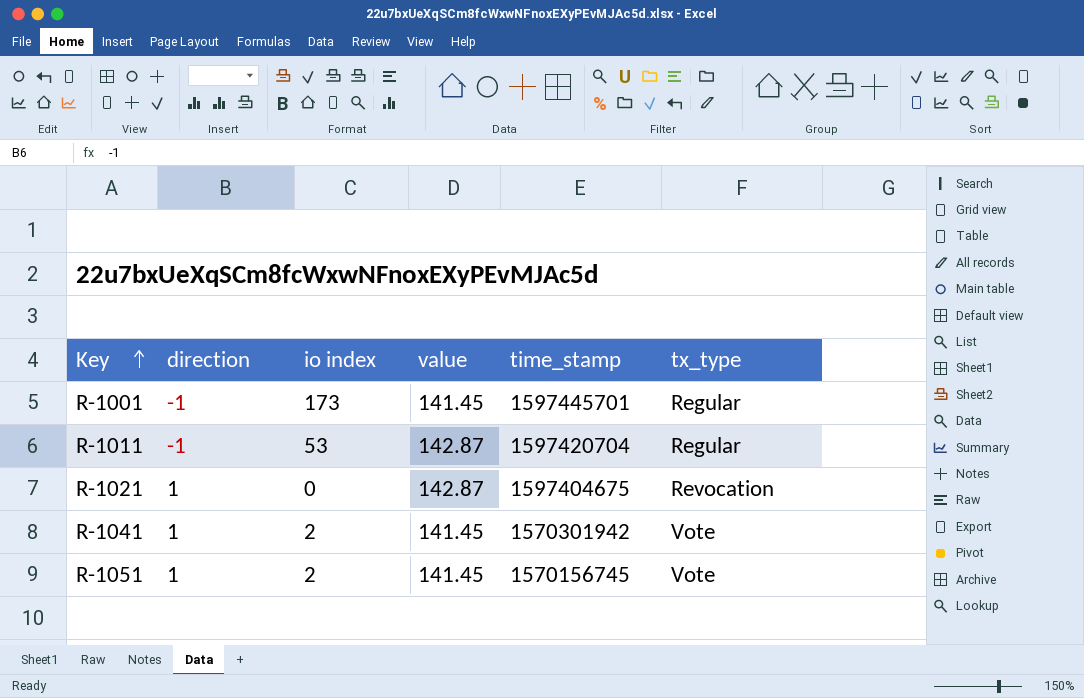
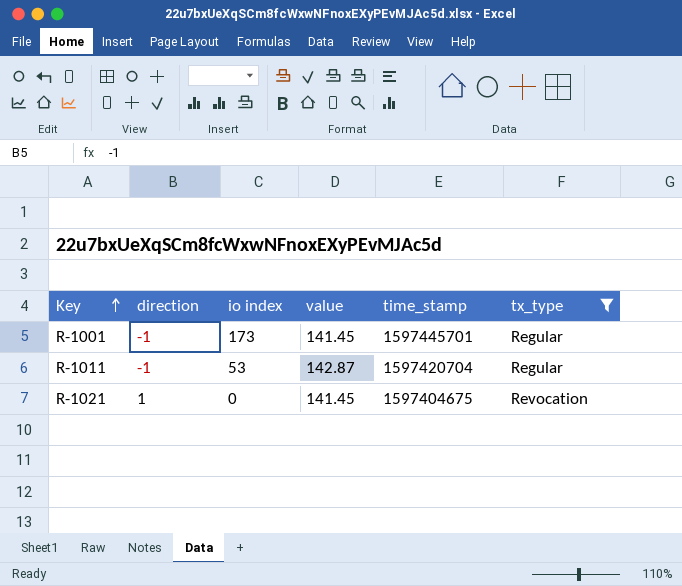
filter: none -> tx_type != Vote
R-1021 | value: 142.87 -> 141.45

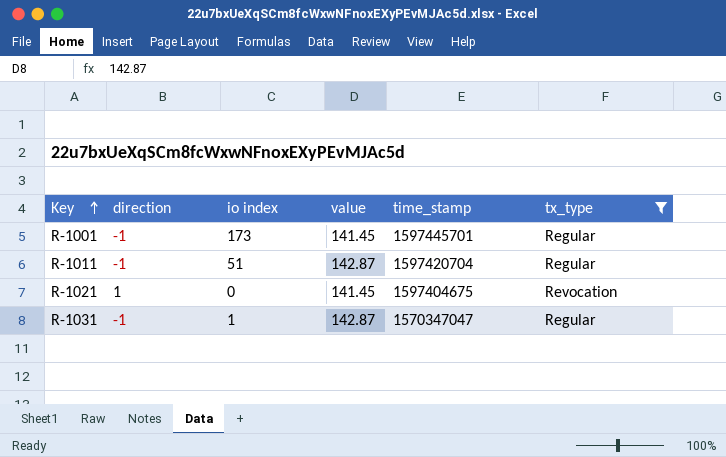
R-1011 | io index: 53 -> 51
row R-1031: none -> -1 | 1 | 142.87 | 1570347047 | Regular

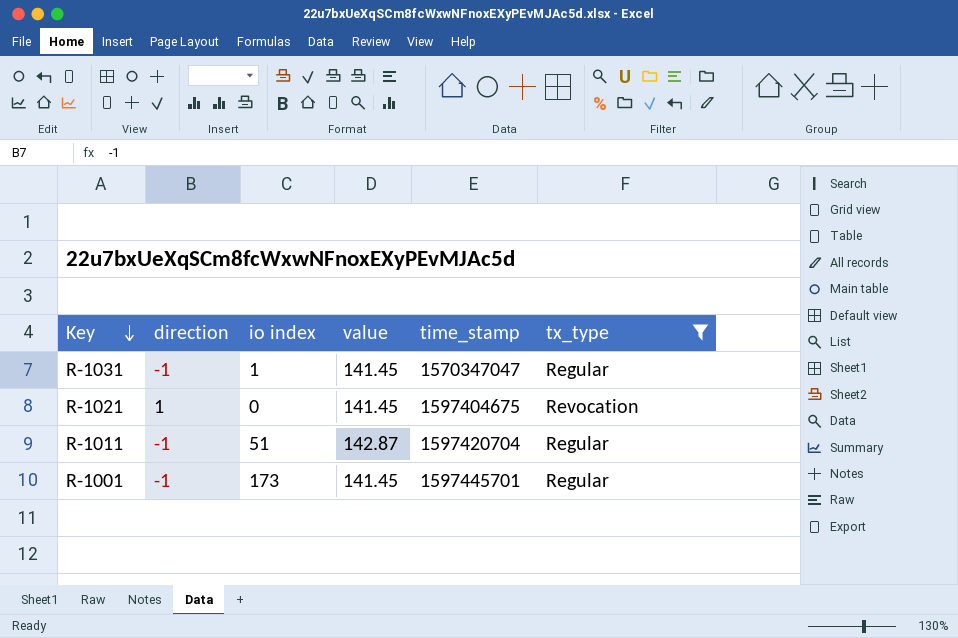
row order: Key ascending -> Key descending
R-1031 | value: 142.87 -> 141.45

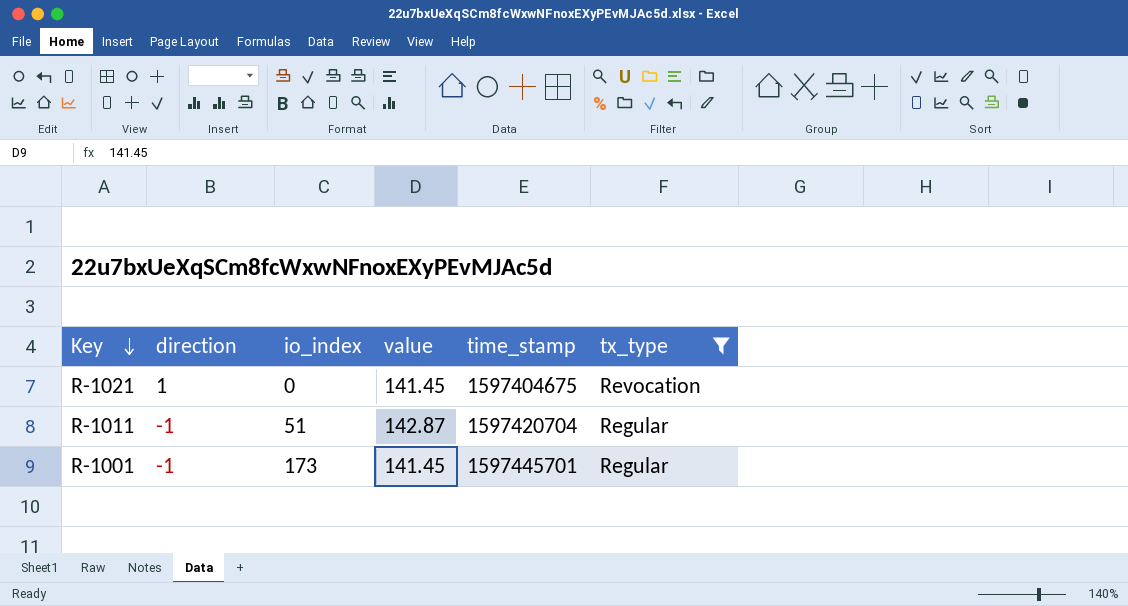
column name: io index -> io_index
row R-1031: -1 | 1 | 141.45 | 1570347047 | Regular -> none

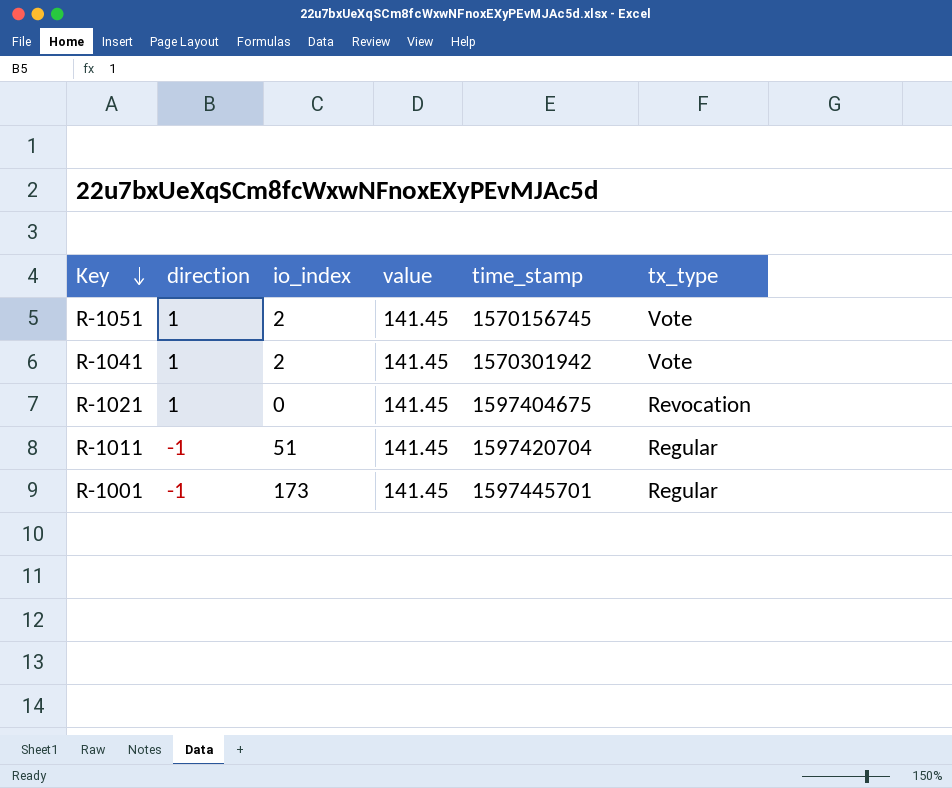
filter: tx_type != Vote -> none
R-1011 | value: 142.87 -> 141.45

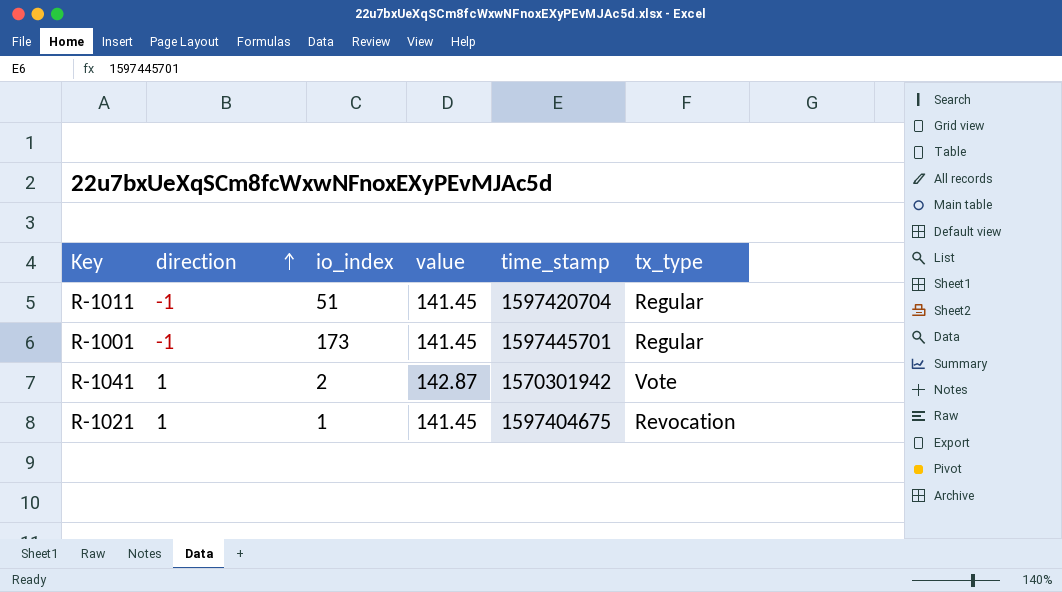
row order: Key descending -> direction ascending
row R-1051: 1 | 2 | 141.45 | 1570156745 | Vote -> none
R-1041 | value: 141.45 -> 142.87
R-1021 | io_index: 0 -> 1

